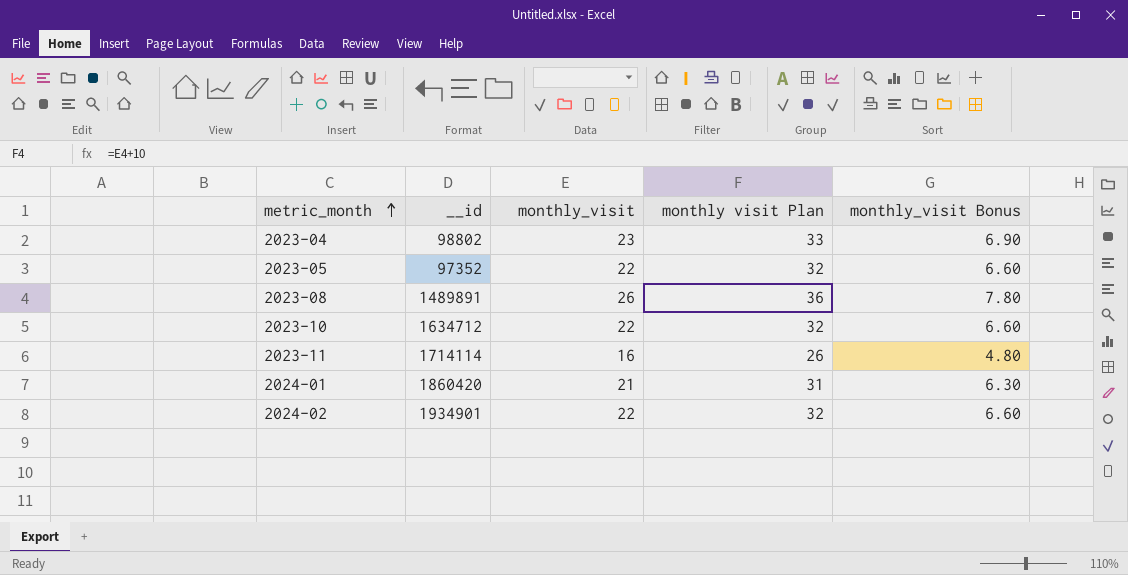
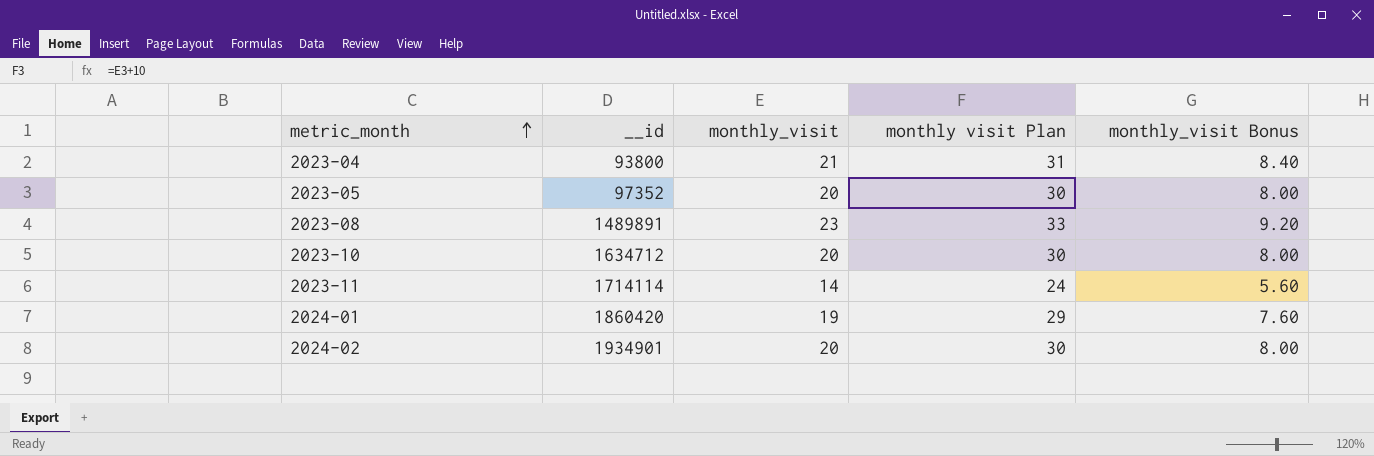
column monthly_visit Bonus | formula: [monthly_visit] * 0.3 -> [monthly_visit] * 0.4
2023-04 | __id: 98802 -> 93800
2023-04 | monthly_visit: 23 -> 21
2023-04 | monthly visit Plan: 33 -> 31
2023-05 | monthly_visit: 22 -> 20
2023-05 | monthly visit Plan: 32 -> 30
2023-08 | monthly_visit: 26 -> 23
2023-08 | monthly visit Plan: 36 -> 33
2023-10 | monthly_visit: 22 -> 20
2023-10 | monthly visit Plan: 32 -> 30
2023-11 | monthly_visit: 16 -> 14
2023-11 | monthly visit Plan: 26 -> 24
2024-01 | monthly_visit: 21 -> 19
2024-01 | monthly visit Plan: 31 -> 29
2024-02 | monthly_visit: 22 -> 20
2024-02 | monthly visit Plan: 32 -> 30

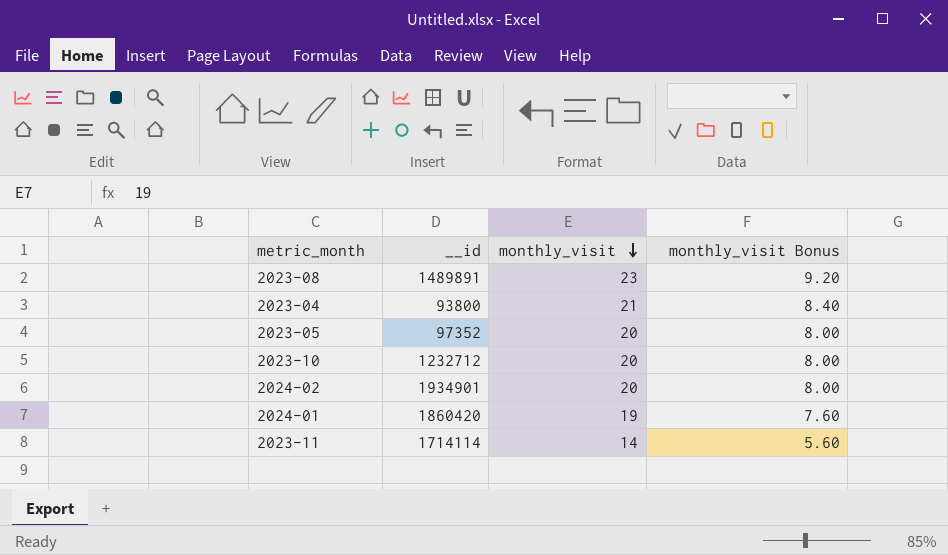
row order: metric_month ascending -> monthly_visit descending
column monthly visit Plan | formula: [monthly_visit] + 10 -> none
2023-10 | __id: 1634712 -> 1232712

